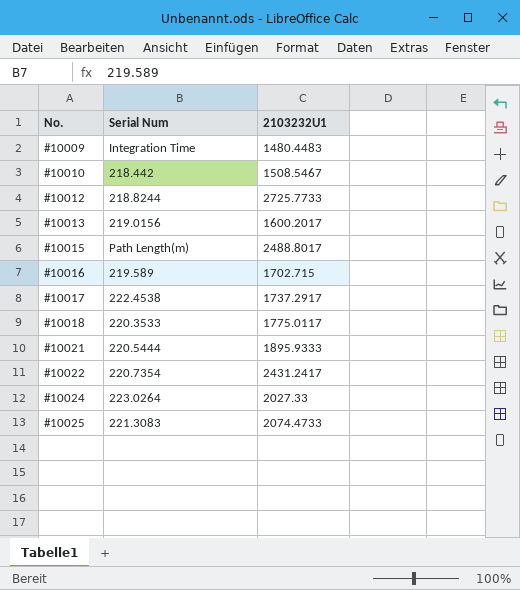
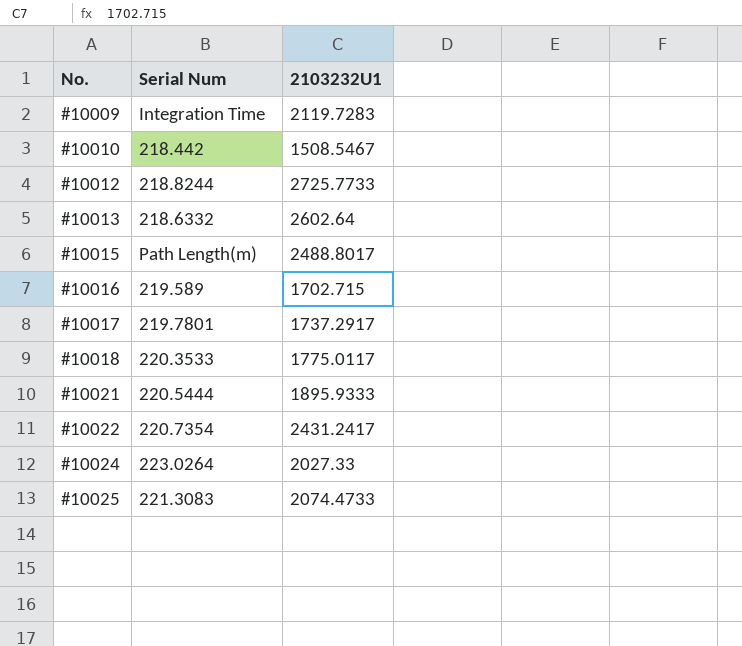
#10009 | 2103232U1: 1480.4483 -> 2119.7283
#10013 | Serial Num: 219.0156 -> 218.6332
#10013 | 2103232U1: 1600.2017 -> 2602.64
#10017 | Serial Num: 222.4538 -> 219.7801

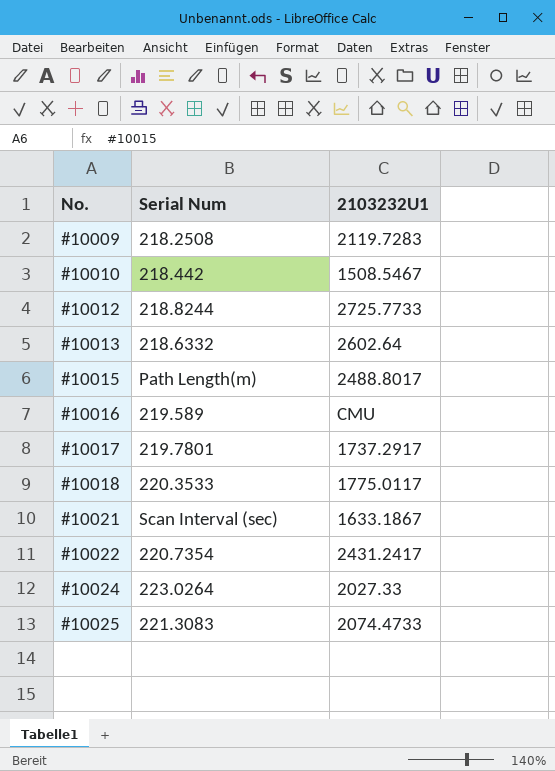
#10009 | Serial Num: Integration Time -> 218.2508
#10016 | 2103232U1: 1702.715 -> CMU
#10021 | Serial Num: 220.5444 -> Scan Interval (sec)
#10021 | 2103232U1: 1895.9333 -> 1633.1867

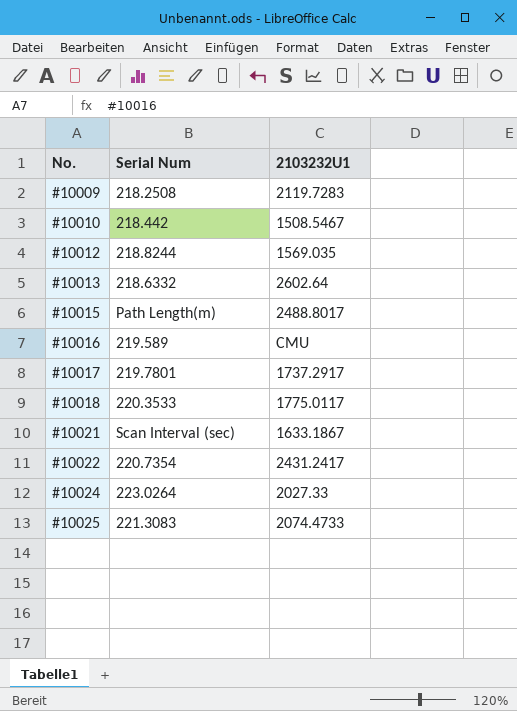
#10012 | 2103232U1: 2725.7733 -> 1569.035

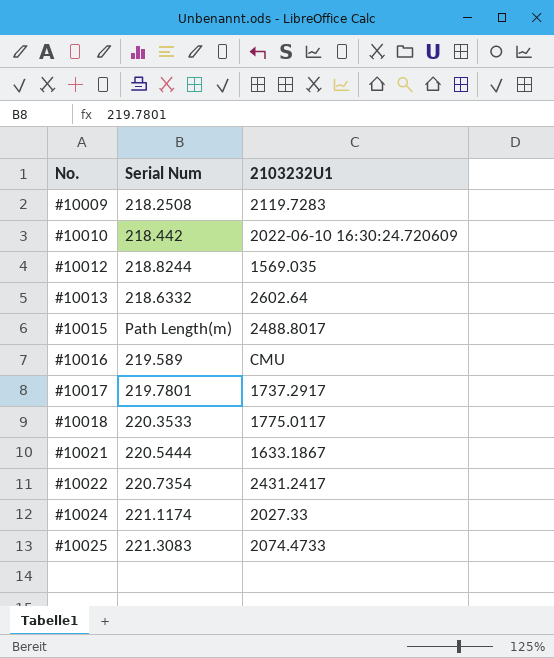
#10010 | 2103232U1: 1508.5467 -> 2022-06-10 16:30:24.720609
#10021 | Serial Num: Scan Interval (sec) -> 220.5444
#10024 | Serial Num: 223.0264 -> 221.1174

